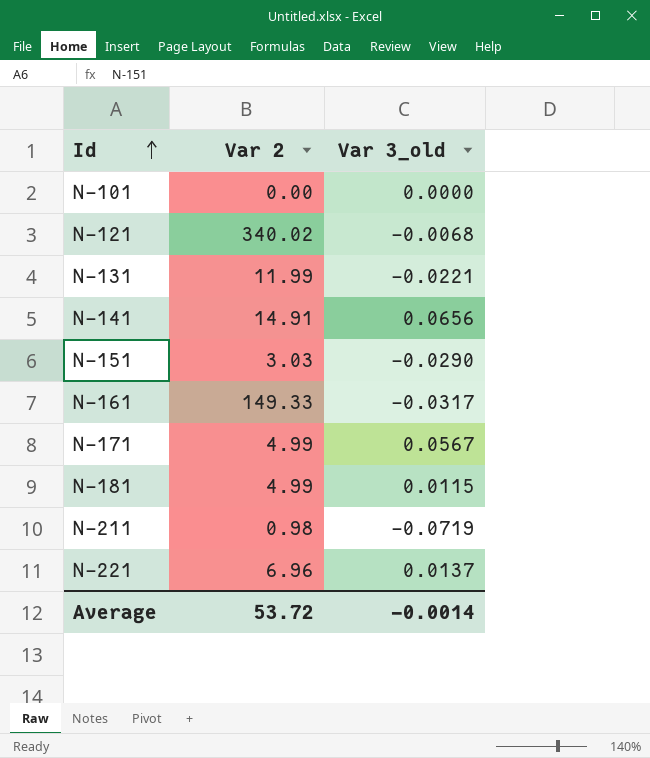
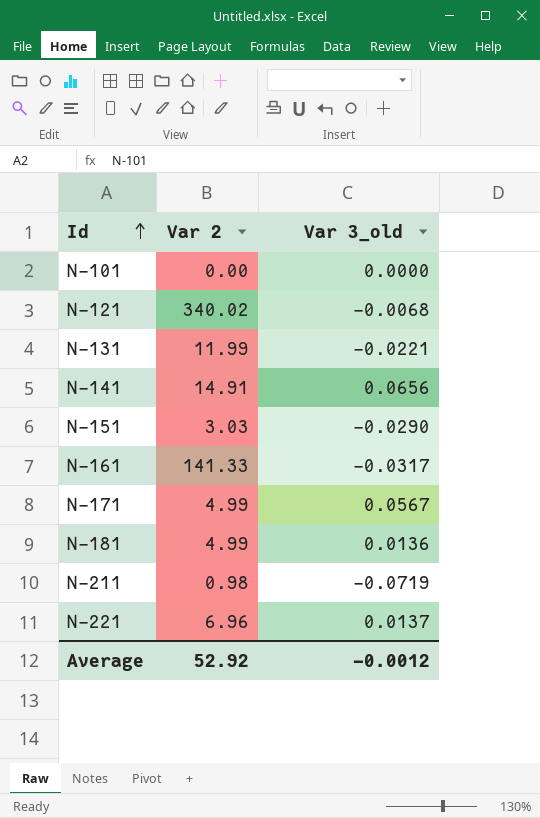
N-161 | Var 2: 149.33 -> 141.33
N-181 | Var 3_old: 0.0115 -> 0.0136
Average | Var 2: 53.72 -> 52.92
Average | Var 3_old: -0.0014 -> -0.0012

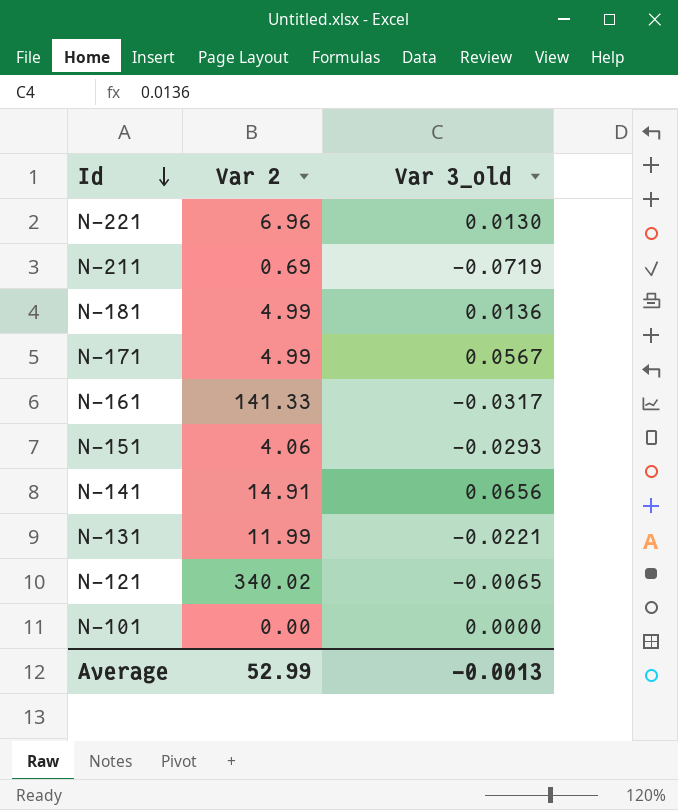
row order: Id ascending -> Id descending
N-221 | Var 3_old: 0.0137 -> 0.0130
N-211 | Var 2: 0.98 -> 0.69
N-151 | Var 2: 3.03 -> 4.06
N-151 | Var 3_old: -0.0290 -> -0.0293
N-121 | Var 3_old: -0.0068 -> -0.0065
Average | Var 2: 52.92 -> 52.99
Average | Var 3_old: -0.0012 -> -0.0013

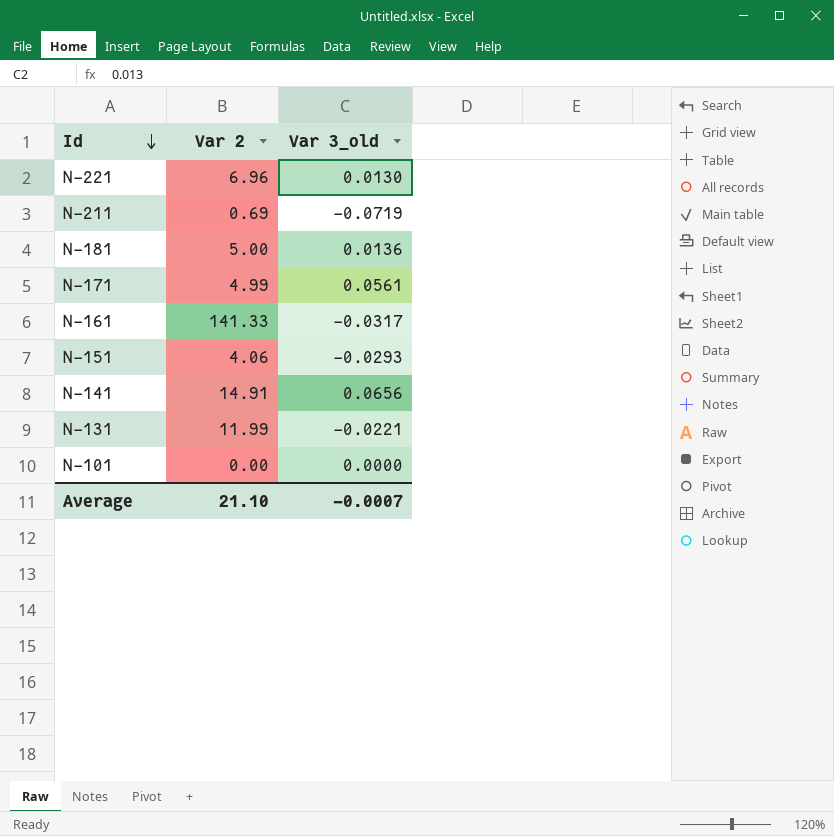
row N-121: 340.02 | -0.0065 -> none
N-181 | Var 2: 4.99 -> 5.00
N-171 | Var 3_old: 0.0567 -> 0.0561
Average | Var 2: 52.99 -> 21.10
Average | Var 3_old: -0.0013 -> -0.0007

